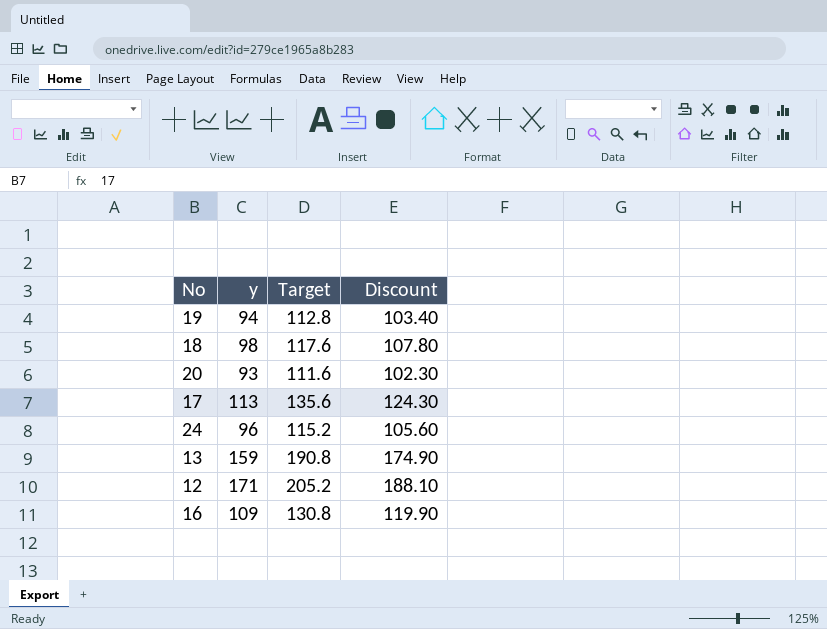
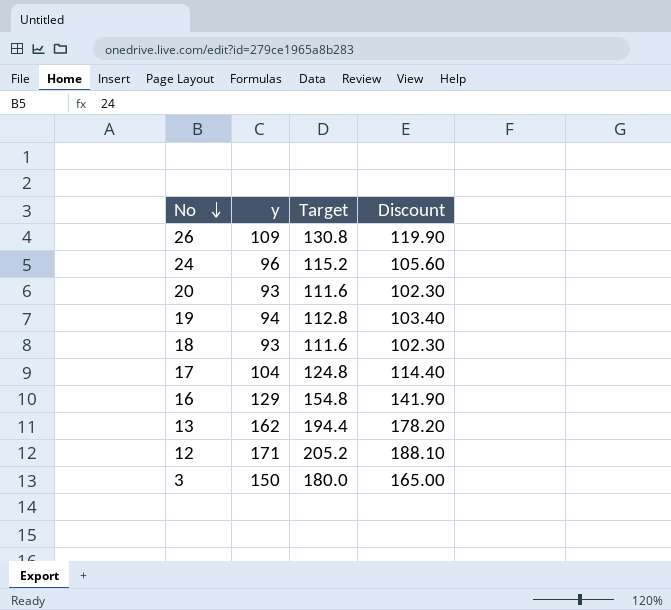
row order: none -> No descending
row 26: none -> 109 | 130.8 | 119.90
18 | y: 98 -> 93
18 | Target: 117.6 -> 111.6
18 | Discount: 107.80 -> 102.30
17 | y: 113 -> 104
17 | Target: 135.6 -> 124.8
17 | Discount: 124.30 -> 114.40
16 | y: 109 -> 129
16 | Target: 130.8 -> 154.8
16 | Discount: 119.90 -> 141.90
13 | y: 159 -> 162
13 | Target: 190.8 -> 194.4
13 | Discount: 174.90 -> 178.20
row 3: none -> 150 | 180.0 | 165.00

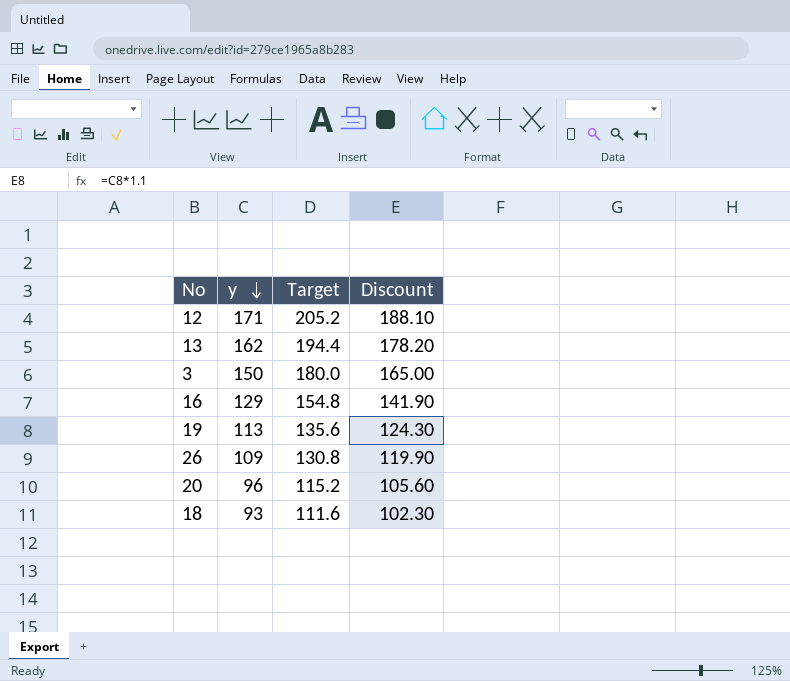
row order: No descending -> y descending
row 24: 96 | 115.2 | 105.60 -> none
row 17: 104 | 124.8 | 114.40 -> none
19 | y: 94 -> 113
19 | Target: 112.8 -> 135.6
19 | Discount: 103.40 -> 124.30
20 | y: 93 -> 96
20 | Target: 111.6 -> 115.2
20 | Discount: 102.30 -> 105.60

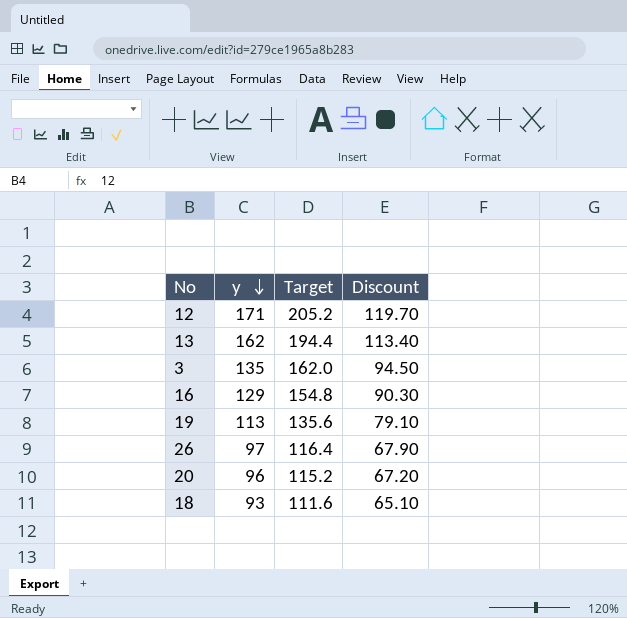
column Discount | formula: [y] * 1.1 -> [y] * 0.7
3 | y: 150 -> 135
3 | Target: 180.0 -> 162.0
26 | y: 109 -> 97
26 | Target: 130.8 -> 116.4

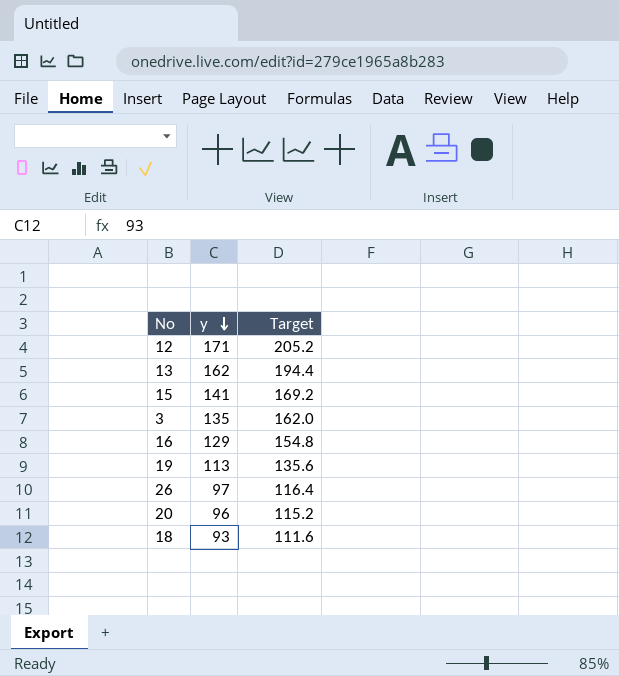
column Discount | formula: [y] * 0.7 -> none
row 15: none -> 141 | 169.2

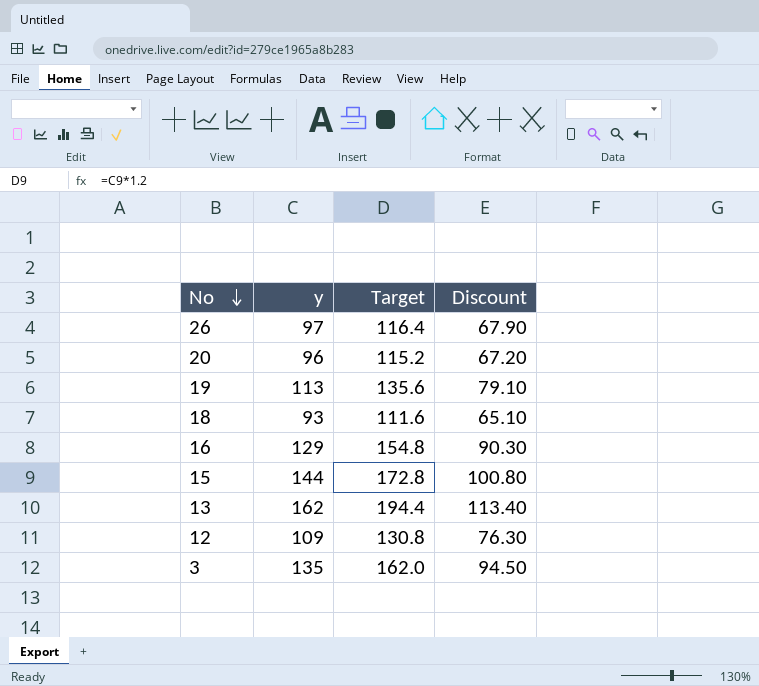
row order: y descending -> No descending
column Discount | formula: none -> [y] * 0.7
15 | y: 141 -> 144
15 | Target: 169.2 -> 172.8
12 | y: 171 -> 109
12 | Target: 205.2 -> 130.8

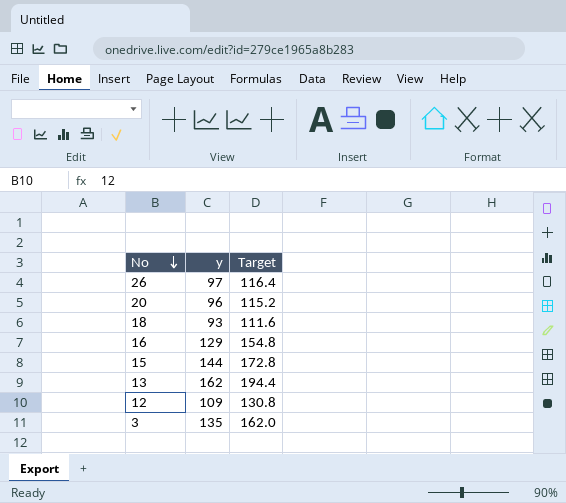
column Discount | formula: [y] * 0.7 -> none
row 19: 113 | 135.6 | 79.10 -> none

